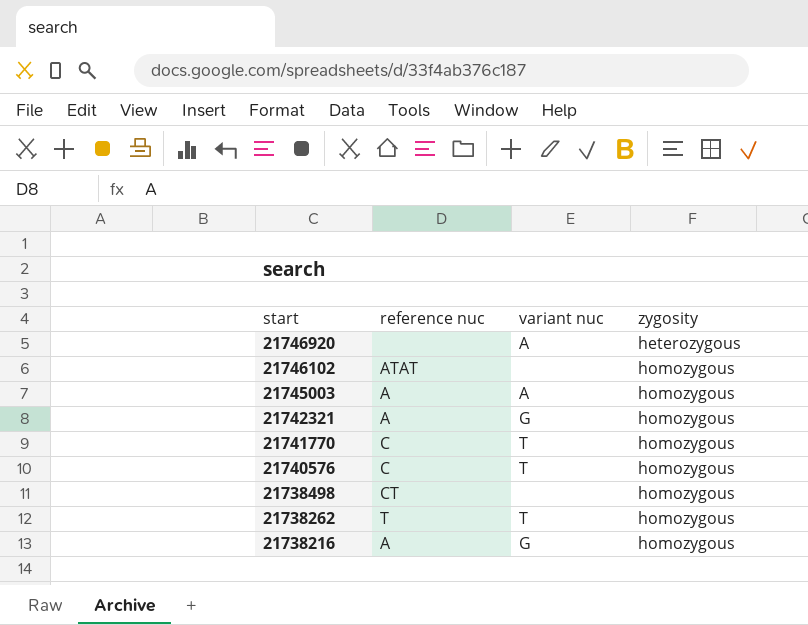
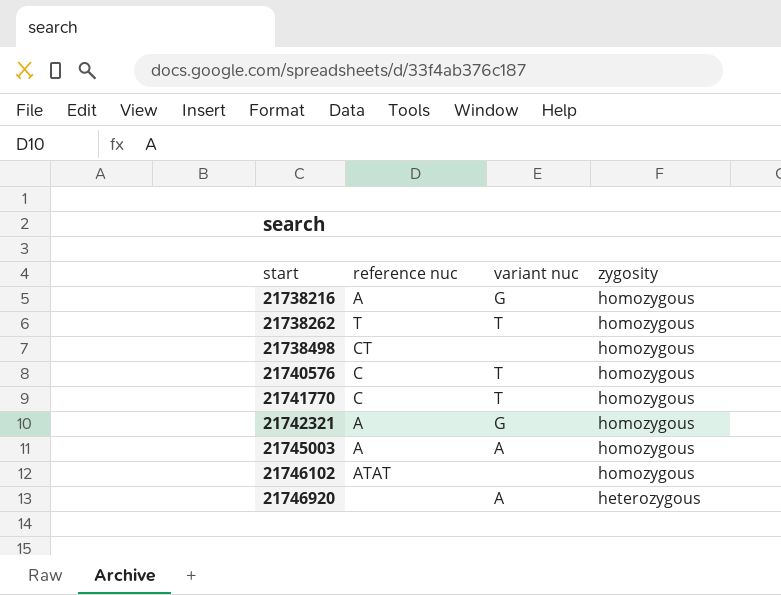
row order: start descending -> start ascending

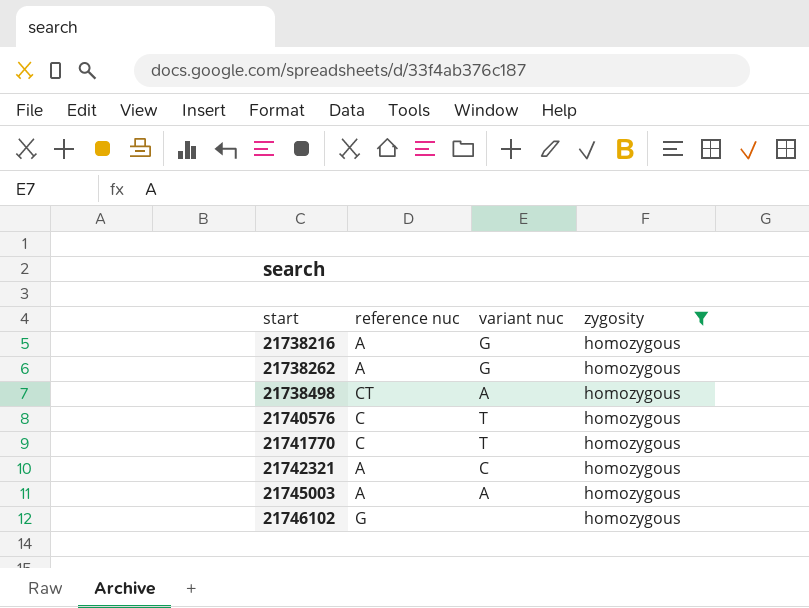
filter: none -> zygosity = homozygous
21738262 | reference nuc: T -> A
21738262 | variant nuc: T -> G
21738498 | variant nuc: none -> A
21742321 | variant nuc: G -> C
21746102 | reference nuc: ATAT -> G

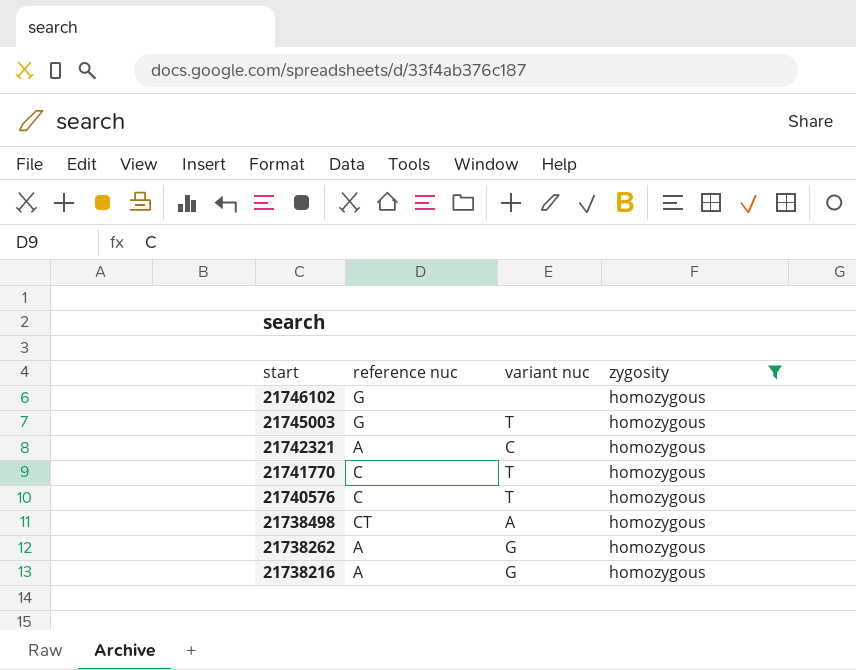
row order: start ascending -> start descending
21745003 | reference nuc: A -> G
21745003 | variant nuc: A -> T

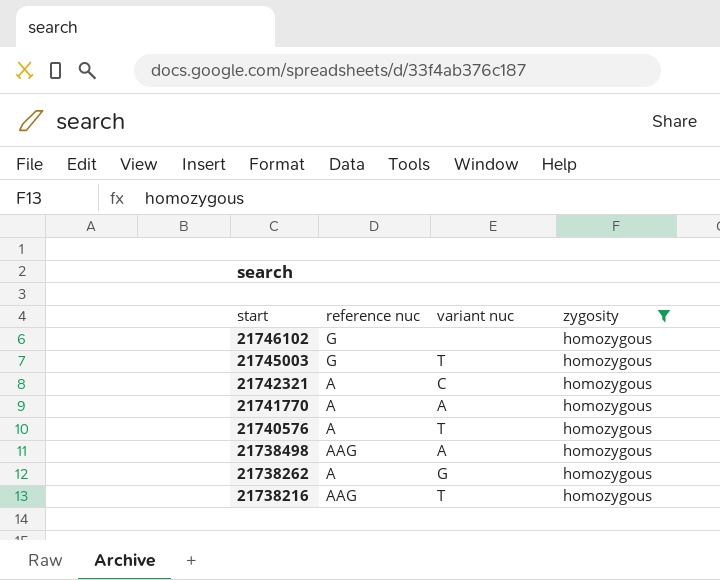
21741770 | reference nuc: C -> A
21741770 | variant nuc: T -> A
21740576 | reference nuc: C -> A
21738498 | reference nuc: CT -> AAG
21738216 | reference nuc: A -> AAG
21738216 | variant nuc: G -> T

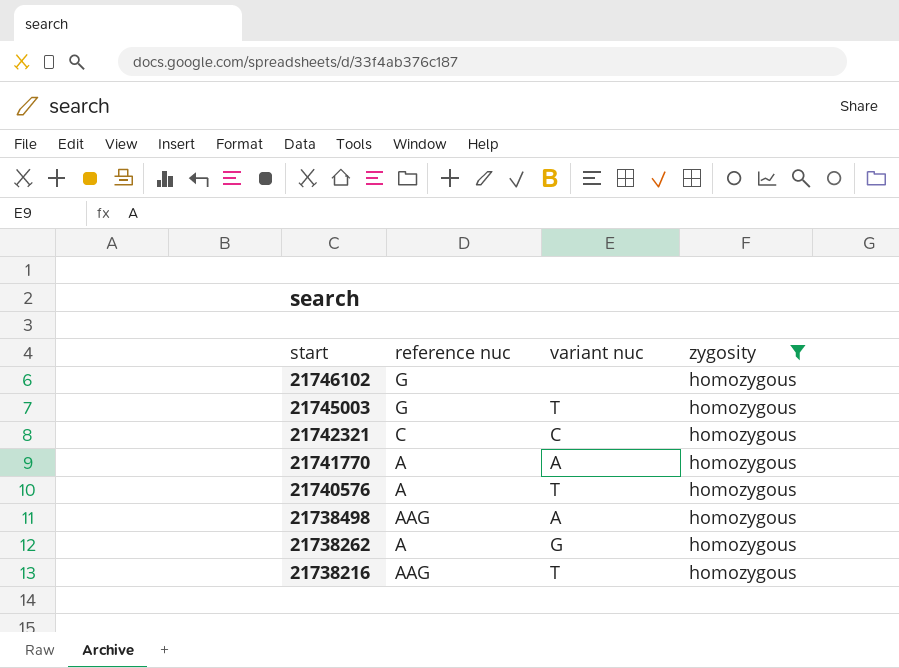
21742321 | reference nuc: A -> C

